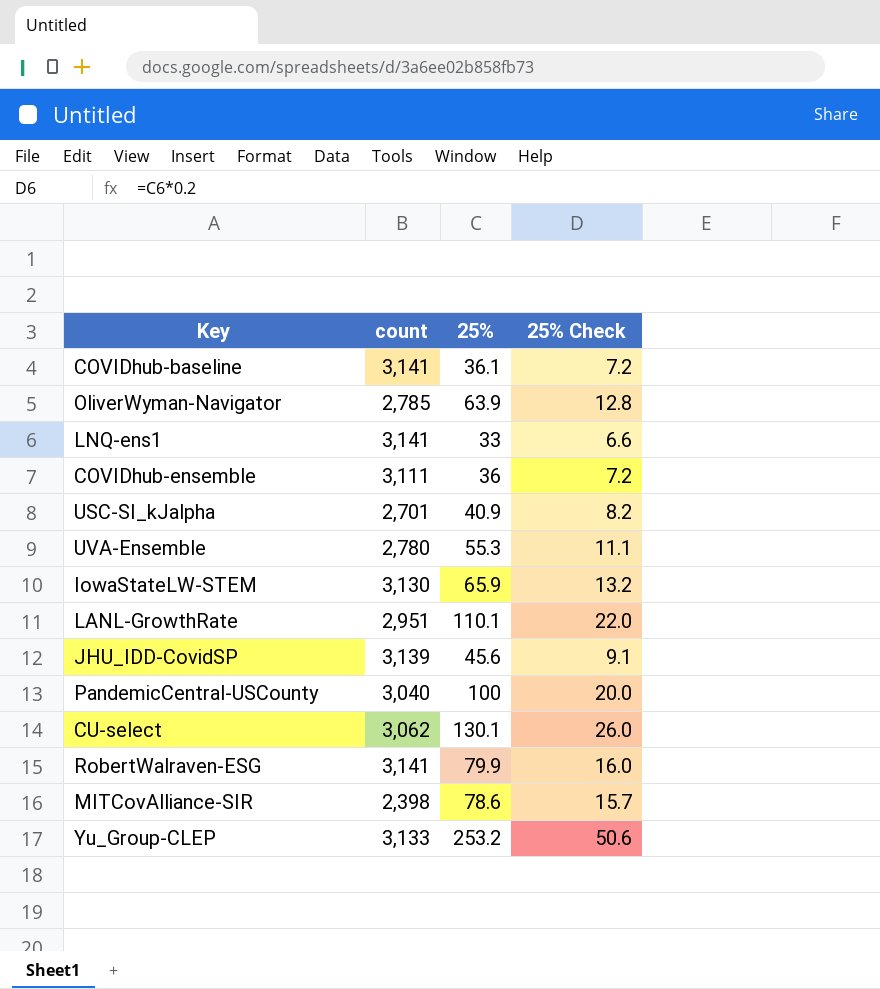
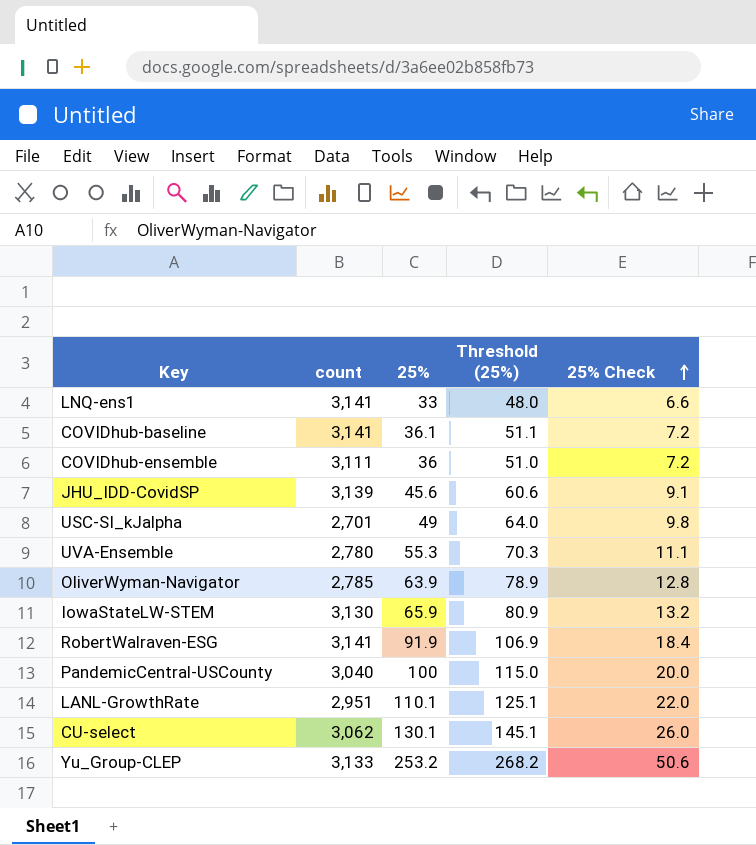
row order: none -> 25% Check ascending
column Threshold (25%) | formula: none -> [25%] + 15
row MITCovAlliance-SIR: 2,398 | 78.6 | 15.7 -> none
USC-SI_kJalpha | 25%: 40.9 -> 49
USC-SI_kJalpha | 25% Check: 8.2 -> 9.8
RobertWalraven-ESG | 25%: 79.9 -> 91.9
RobertWalraven-ESG | 25% Check: 16.0 -> 18.4

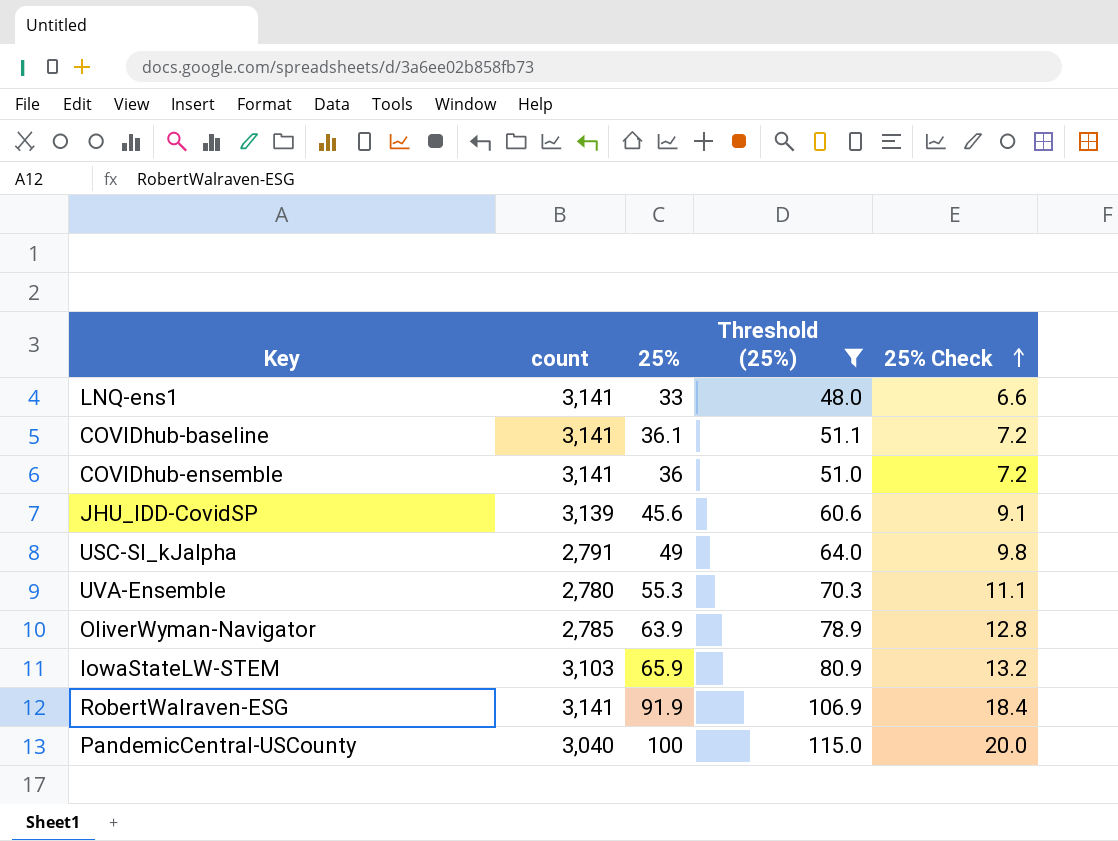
filter: none -> Threshold (25%) <= 115.0
COVIDhub-ensemble | count: 3,111 -> 3,141
USC-SI_kJalpha | count: 2,701 -> 2,791
IowaStateLW-STEM | count: 3,130 -> 3,103

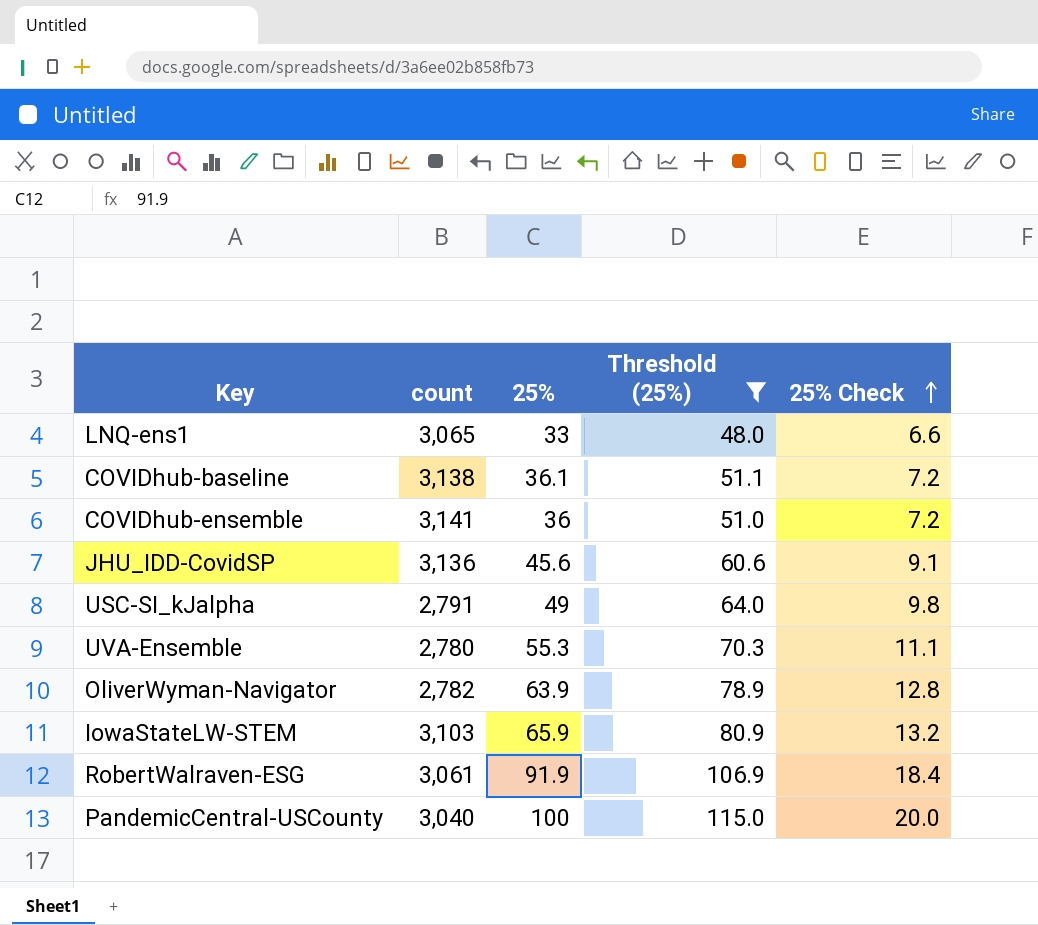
LNQ-ens1 | count: 3,141 -> 3,065
COVIDhub-baseline | count: 3,141 -> 3,138
JHU_IDD-CovidSP | count: 3,139 -> 3,136
OliverWyman-Navigator | count: 2,785 -> 2,782
RobertWalraven-ESG | count: 3,141 -> 3,061

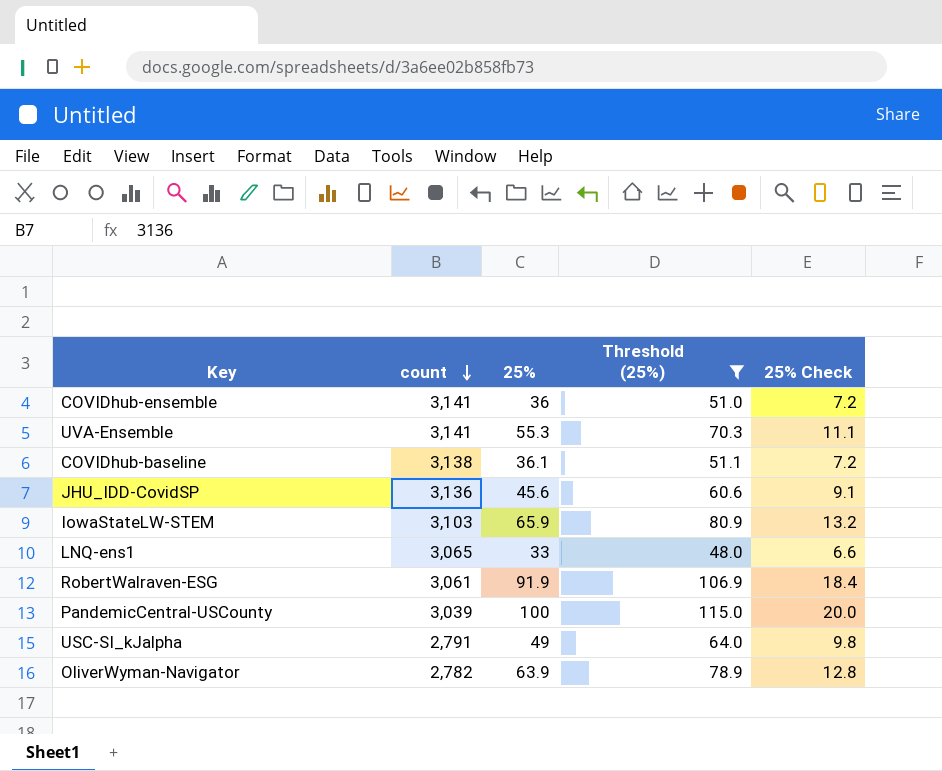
row order: 25% Check ascending -> count descending
UVA-Ensemble | count: 2,780 -> 3,141
PandemicCentral-USCounty | count: 3,040 -> 3,039

